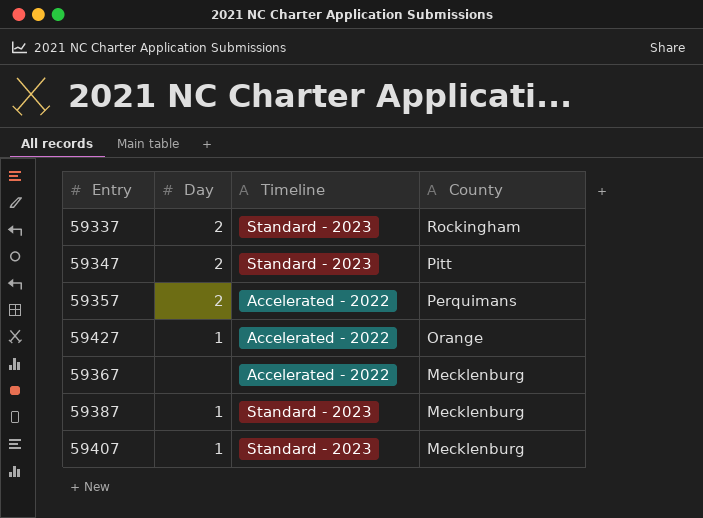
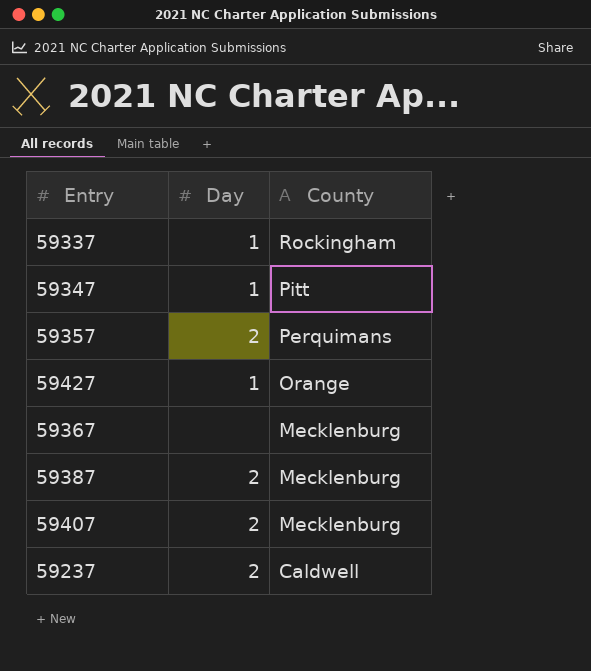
column Timeline | position: 3 -> none
59337 | Day: 2 -> 1
59347 | Day: 2 -> 1
59387 | Day: 1 -> 2
59407 | Day: 1 -> 2
row 59237: none -> 2 | Caldwell

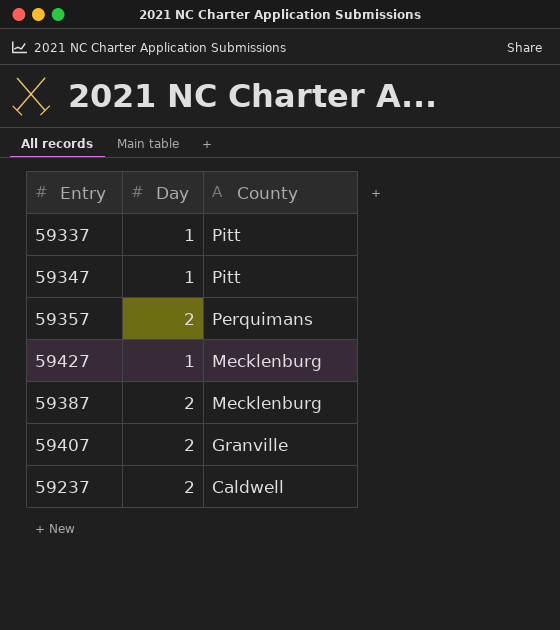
row 59367: none | Mecklenburg -> none
59337 | County: Rockingham -> Pitt
59427 | County: Orange -> Mecklenburg
59407 | County: Mecklenburg -> Granville

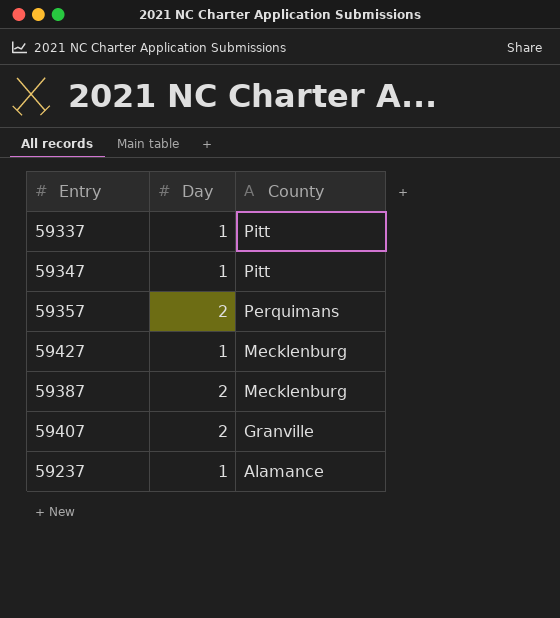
59237 | Day: 2 -> 1
59237 | County: Caldwell -> Alamance

